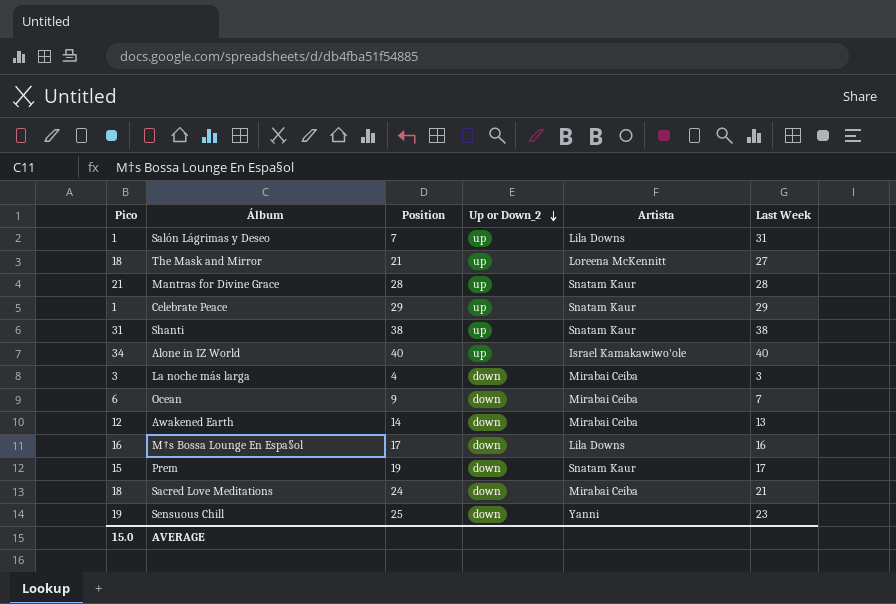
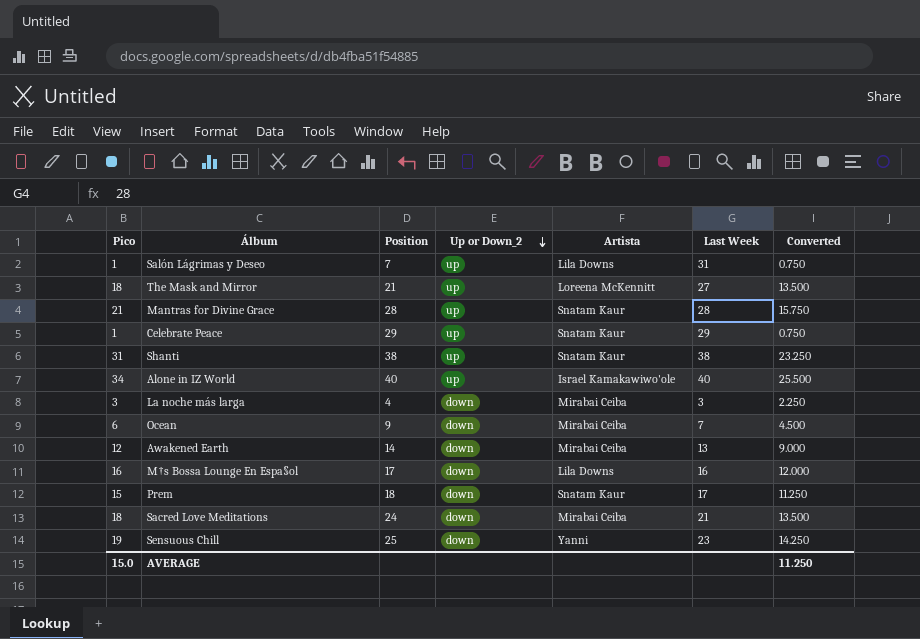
column Converted | formula: none -> [Pico] * 0.75
Prem | Position: 19 -> 18

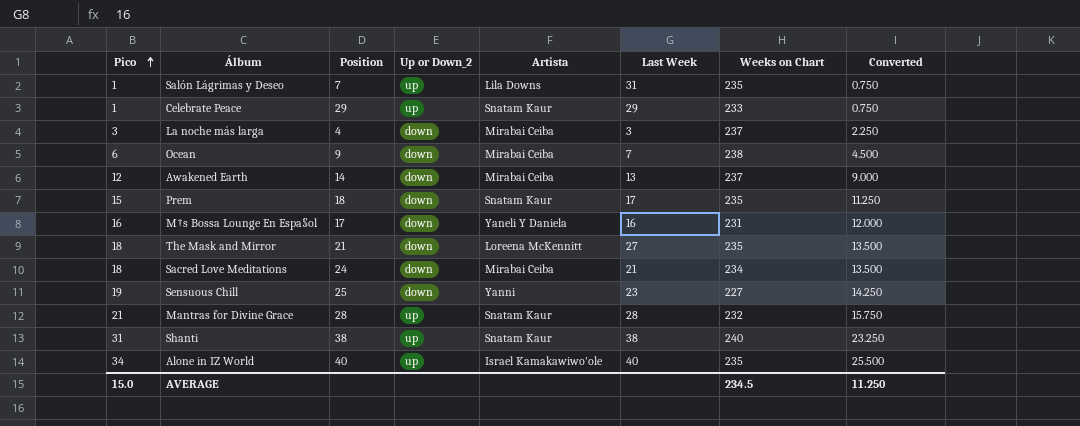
row order: Up or Down_2 descending -> Pico ascending
column Weeks on Chart | position: none -> 7
M†s Bossa Lounge En Espa§ol | Artista: Lila Downs -> Yaneli Y Daniela
The Mask and Mirror | Up or Down_2: up -> down

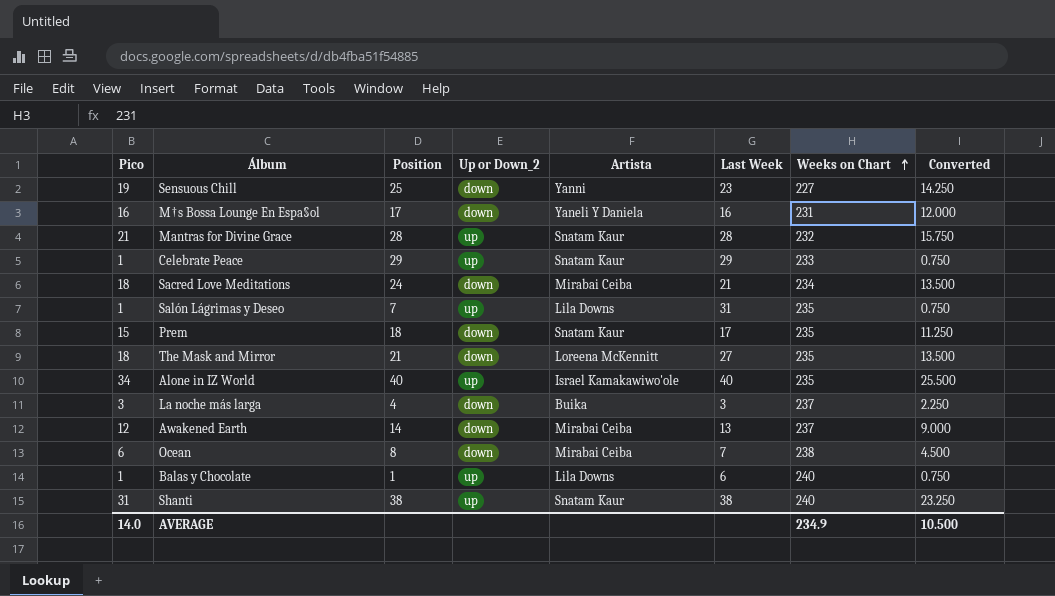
row order: Pico ascending -> Weeks on Chart ascending
La noche más larga | Artista: Mirabai Ceiba -> Buika
Ocean | Position: 9 -> 8
row Balas y Chocolate: none -> 1 | 1 | up | Lila Downs | 6 | 240 | 0.750
AVERAGE | Pico: 15.0 -> 14.0
AVERAGE | Weeks on Chart: 234.5 -> 234.9
AVERAGE | Converted: 11.250 -> 10.500

